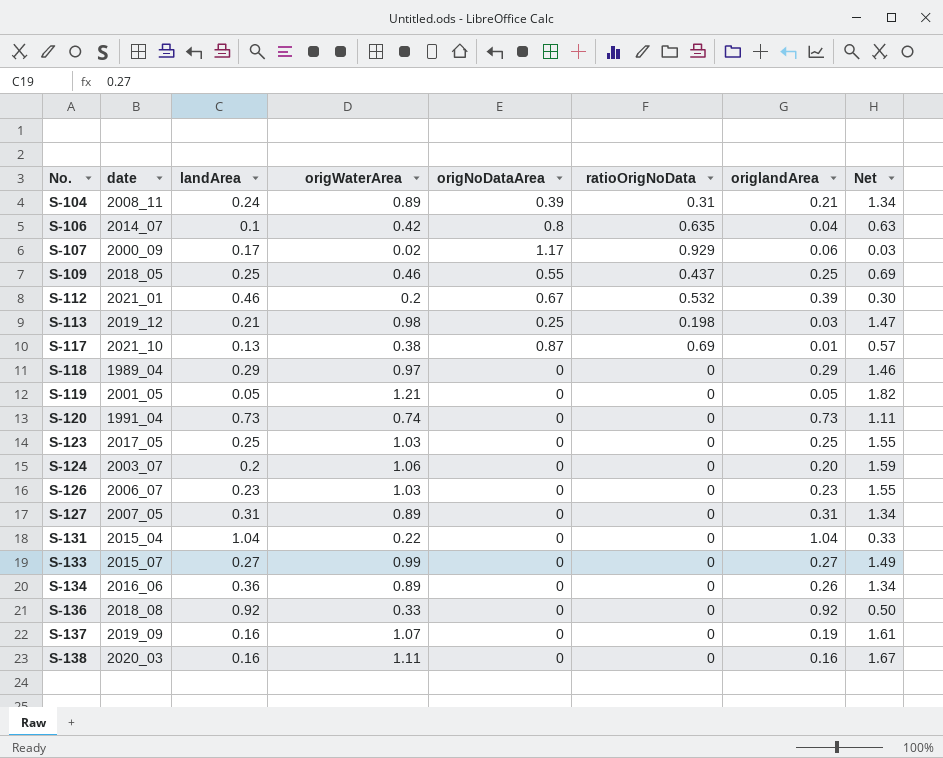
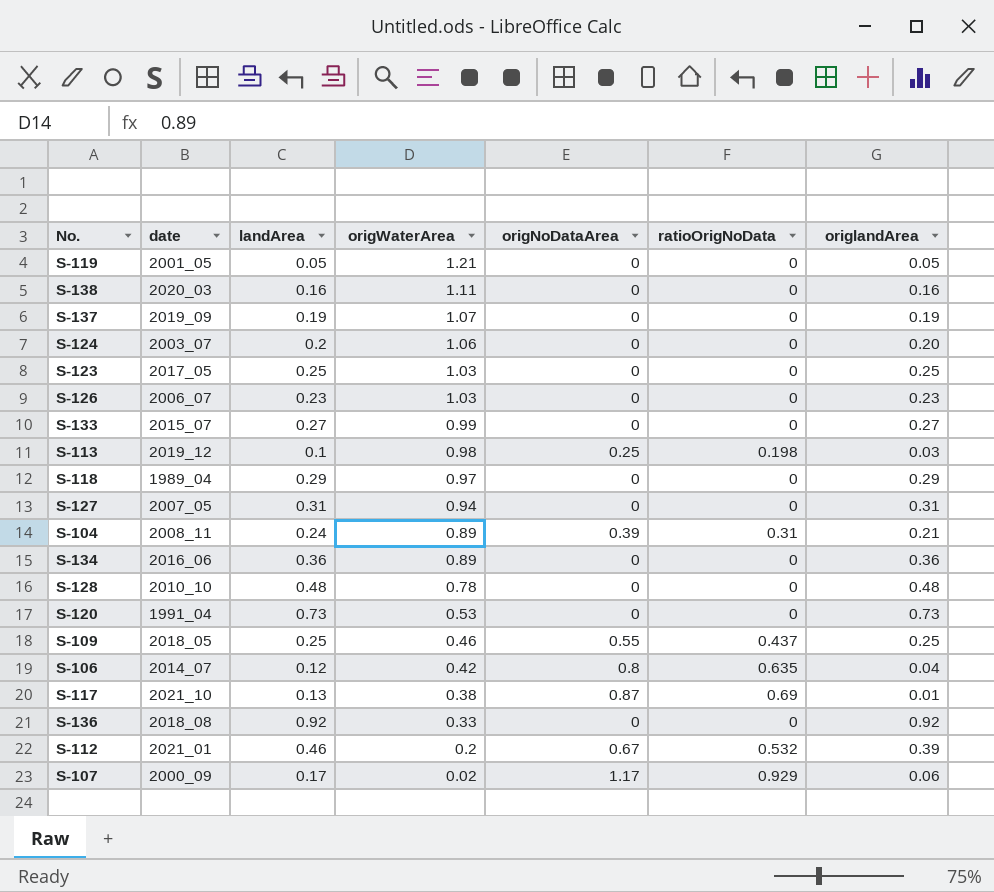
row order: No. ascending -> origWaterArea descending
column Net | formula: [origWaterArea] * 1.5 -> none
row S-131: 2015_04 | 1.04 | 0.22 | 0 | 0 | 1.04 | 0.33 -> none
S-137 | landArea: 0.16 -> 0.19
S-113 | landArea: 0.21 -> 0.1
S-127 | origWaterArea: 0.89 -> 0.94
S-134 | origlandArea: 0.26 -> 0.36
row S-128: none -> 2010_10 | 0.48 | 0.78 | 0 | 0 | 0.48
S-120 | origWaterArea: 0.74 -> 0.53
S-106 | landArea: 0.1 -> 0.12

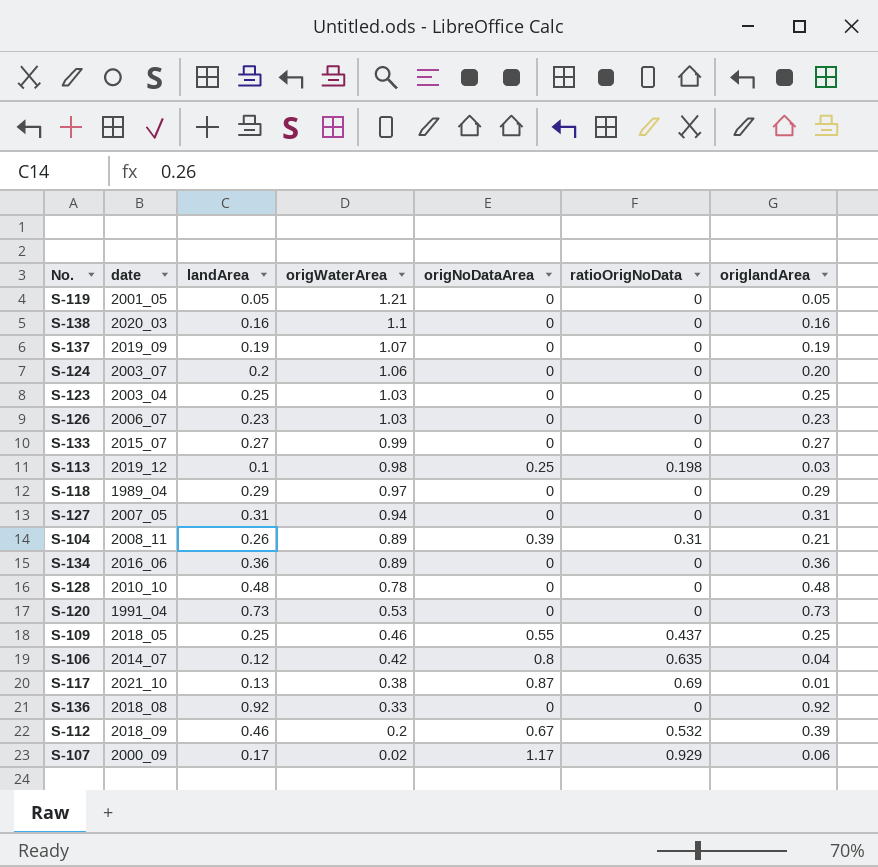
S-138 | origWaterArea: 1.11 -> 1.1
S-123 | date: 2017_05 -> 2003_04
S-104 | landArea: 0.24 -> 0.26
S-112 | date: 2021_01 -> 2018_09

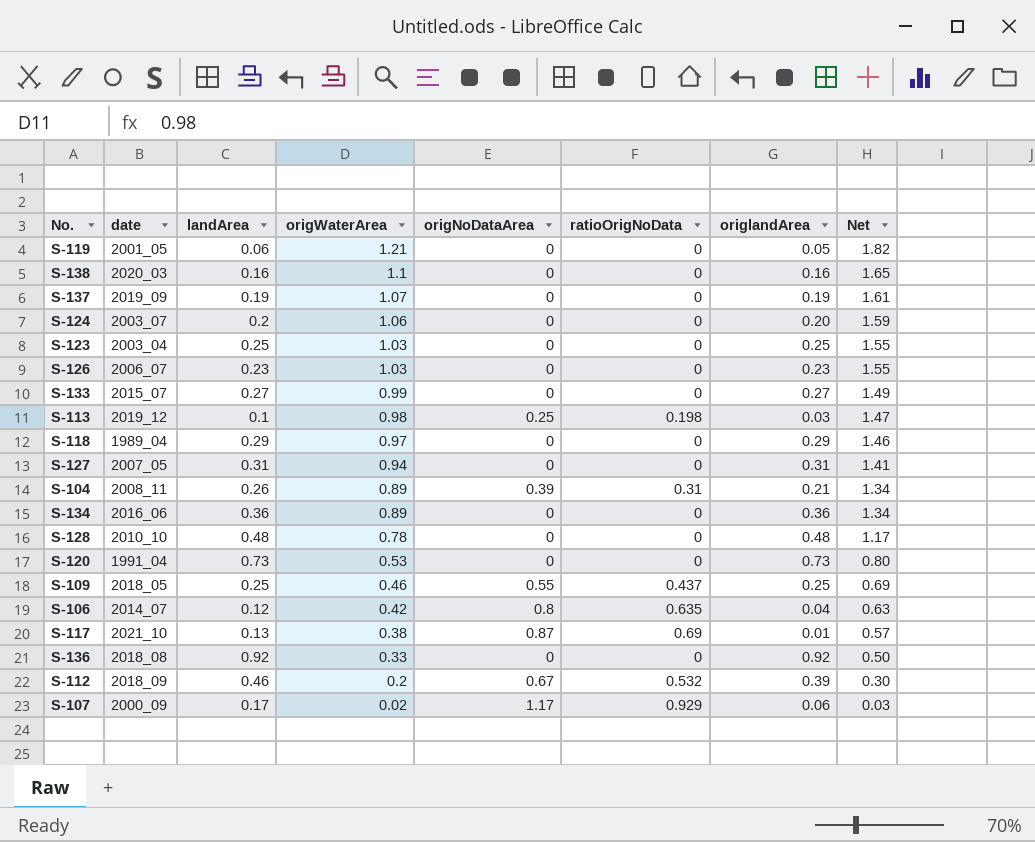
column Net | formula: none -> [origWaterArea] * 1.5
S-119 | landArea: 0.05 -> 0.06

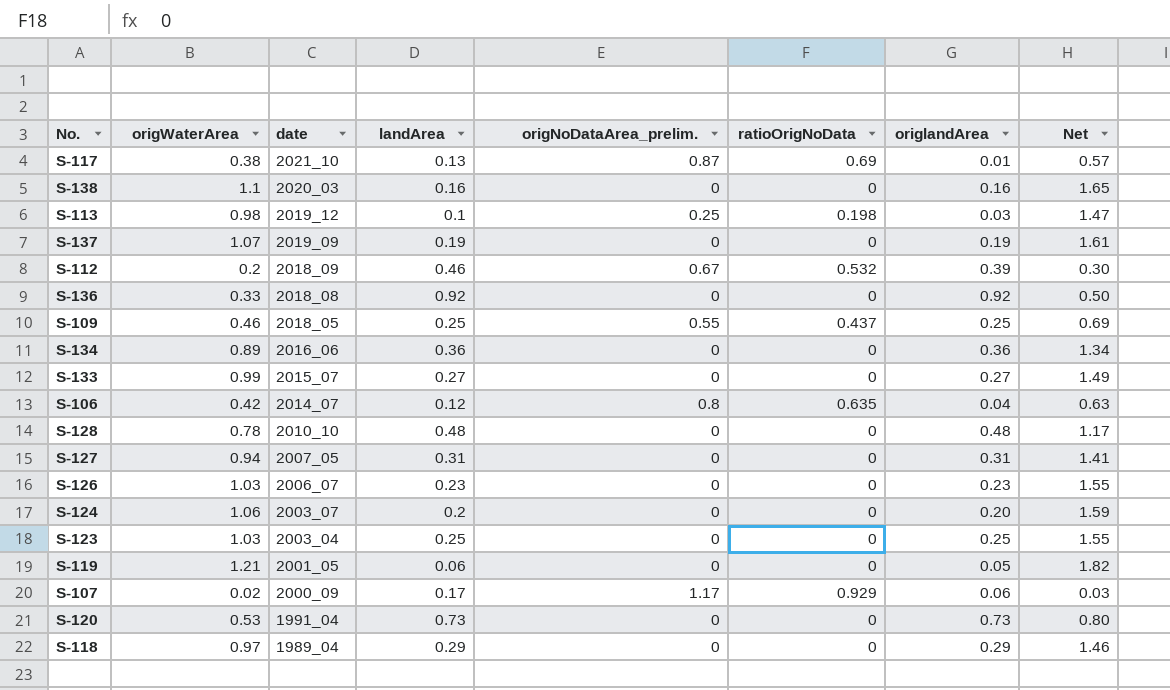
row order: origWaterArea descending -> date descending
column origWaterArea | position: 4 -> 2
column name: origNoDataArea -> origNoDataArea_prelim.
row S-104: 2008_11 | 0.26 | 0.89 | 0.39 | 0.31 | 0.21 | 1.34 -> none

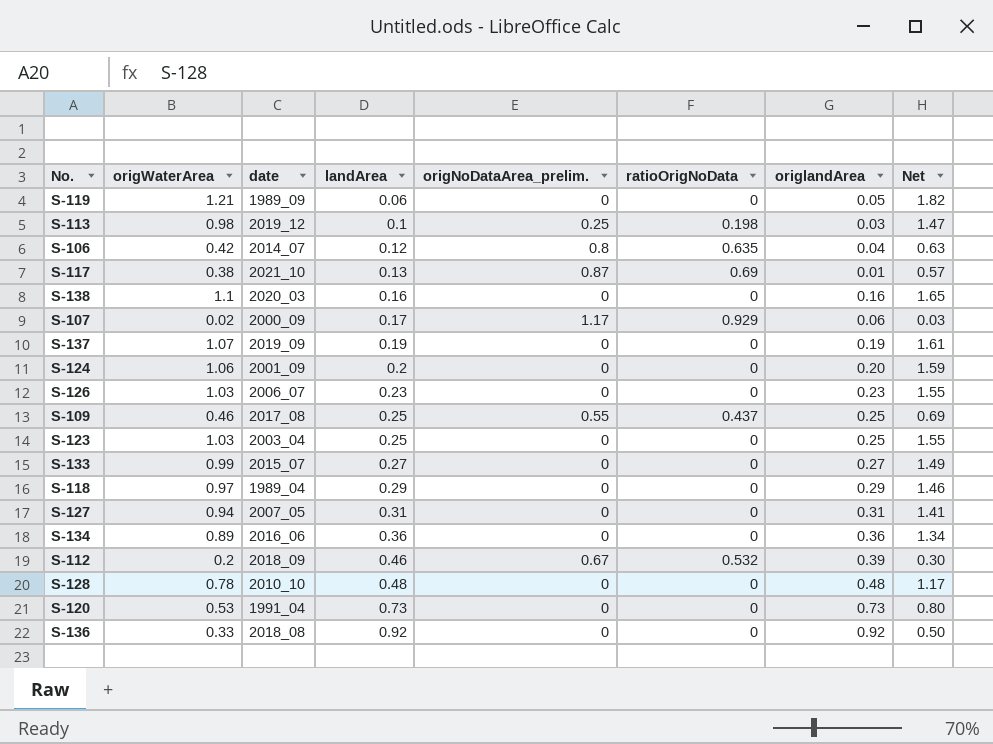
row order: date descending -> landArea ascending
S-119 | date: 2001_05 -> 1989_09
S-124 | date: 2003_07 -> 2001_09
S-109 | date: 2018_05 -> 2017_08

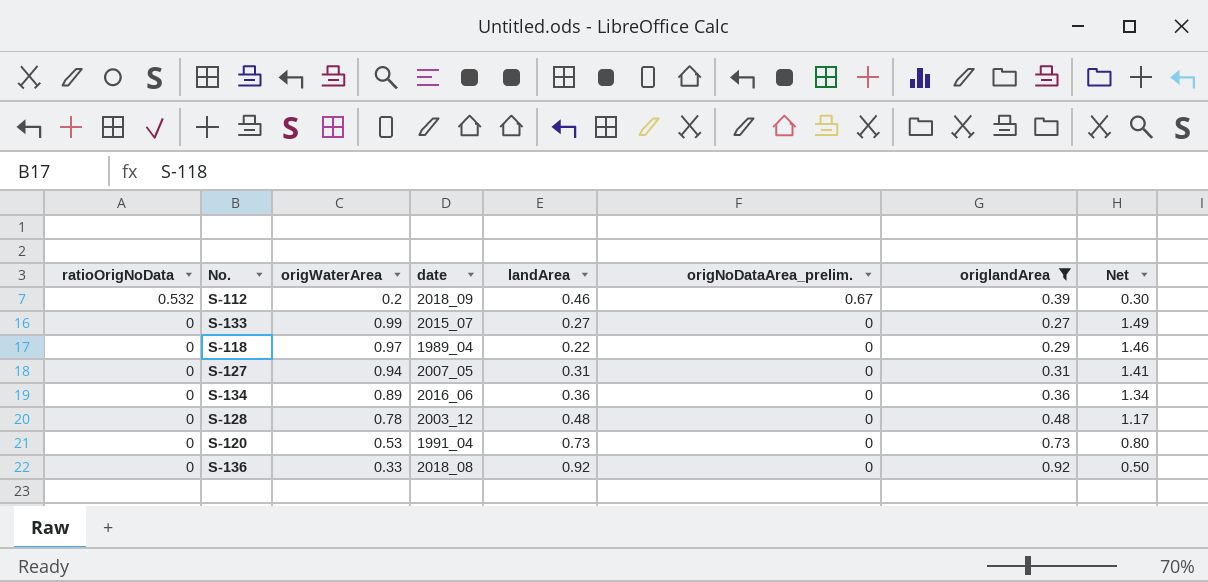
filter: none -> origlandArea >= 0.27
row order: landArea ascending -> ratioOrigNoData descending
column ratioOrigNoData | position: 6 -> 1
S-118 | landArea: 0.29 -> 0.22
S-128 | date: 2010_10 -> 2003_12

